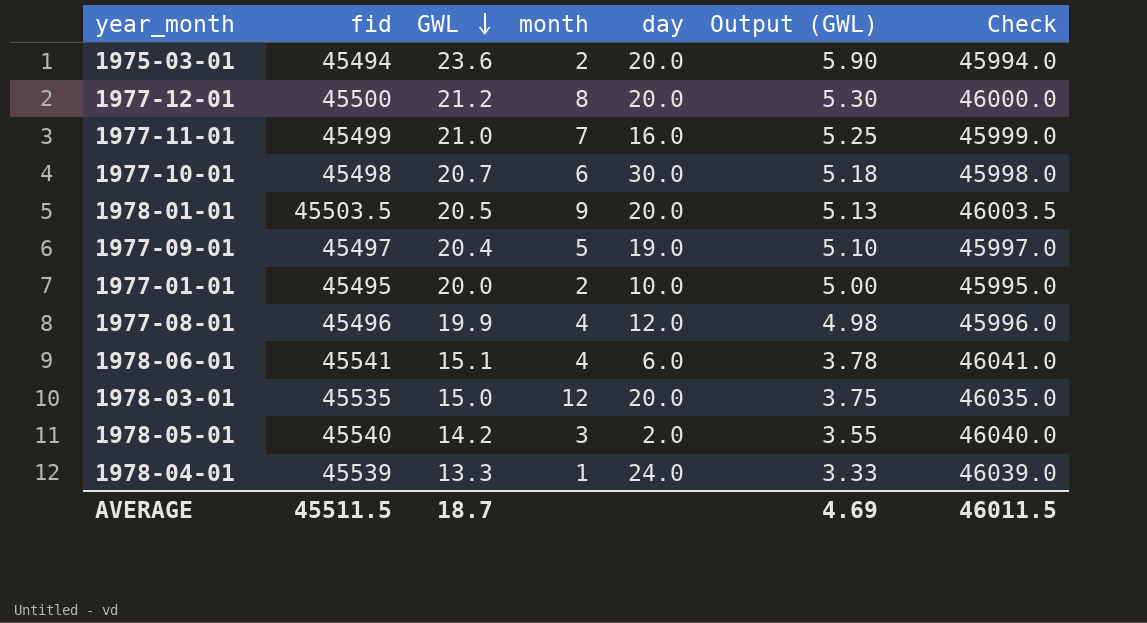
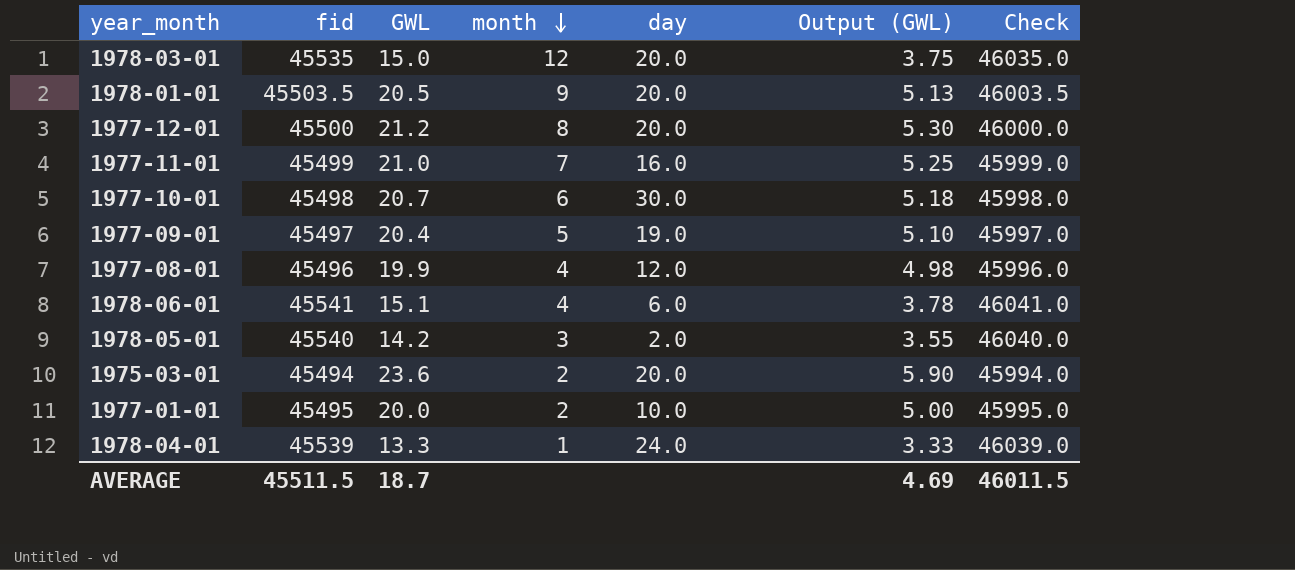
row order: GWL descending -> month descending

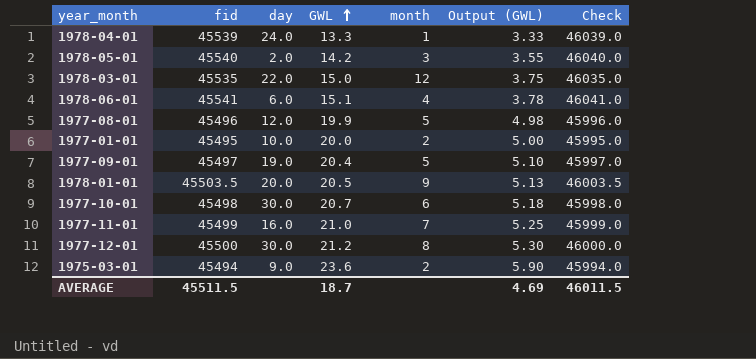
row order: month descending -> GWL ascending
column day | position: 5 -> 3
1978-03-01 | day: 20.0 -> 22.0
1977-08-01 | month: 4 -> 5
1977-12-01 | day: 20.0 -> 30.0
1975-03-01 | day: 20.0 -> 9.0

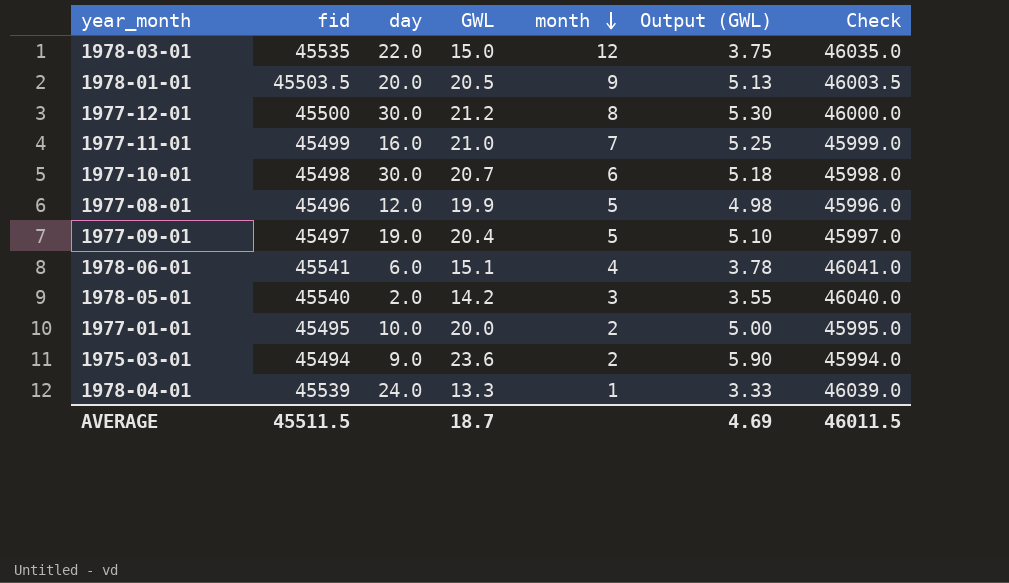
row order: GWL ascending -> month descending

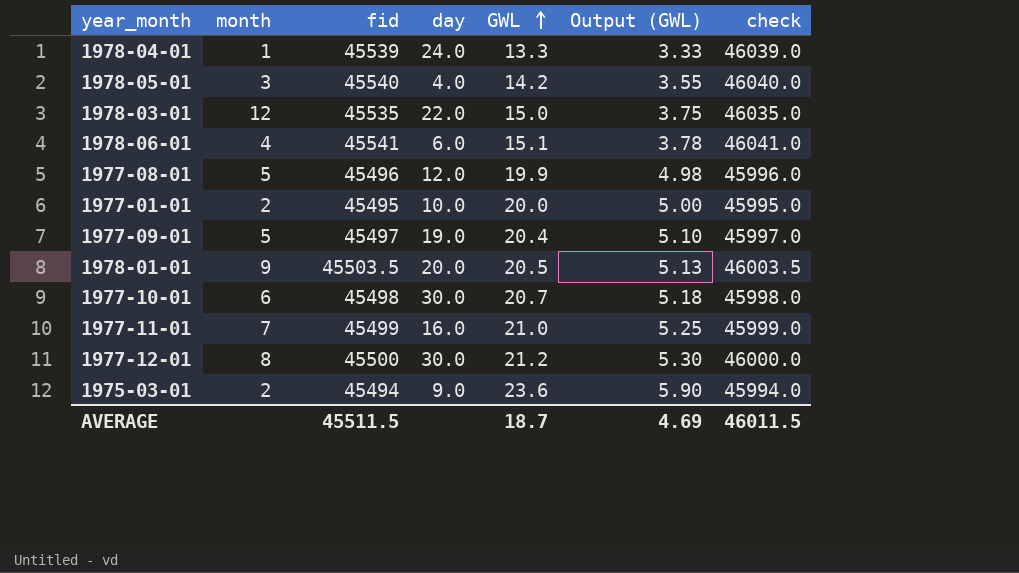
row order: month descending -> GWL ascending
column month | position: 5 -> 2
column name: Check -> check
1978-05-01 | day: 2.0 -> 4.0

